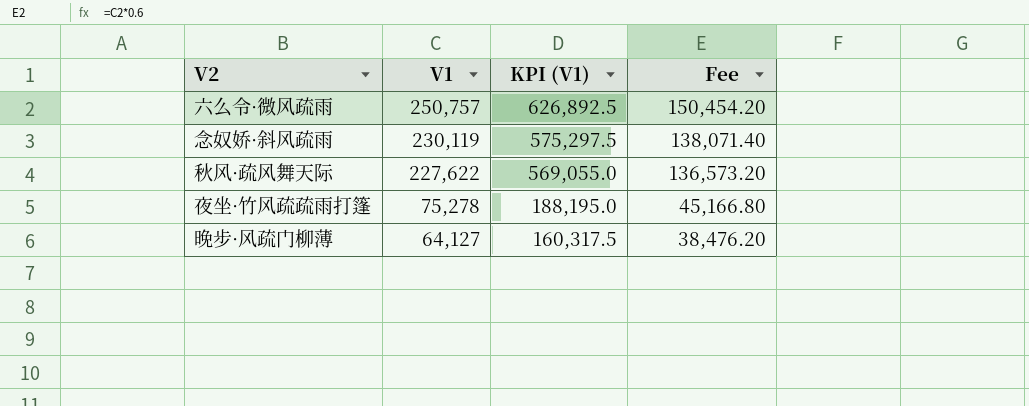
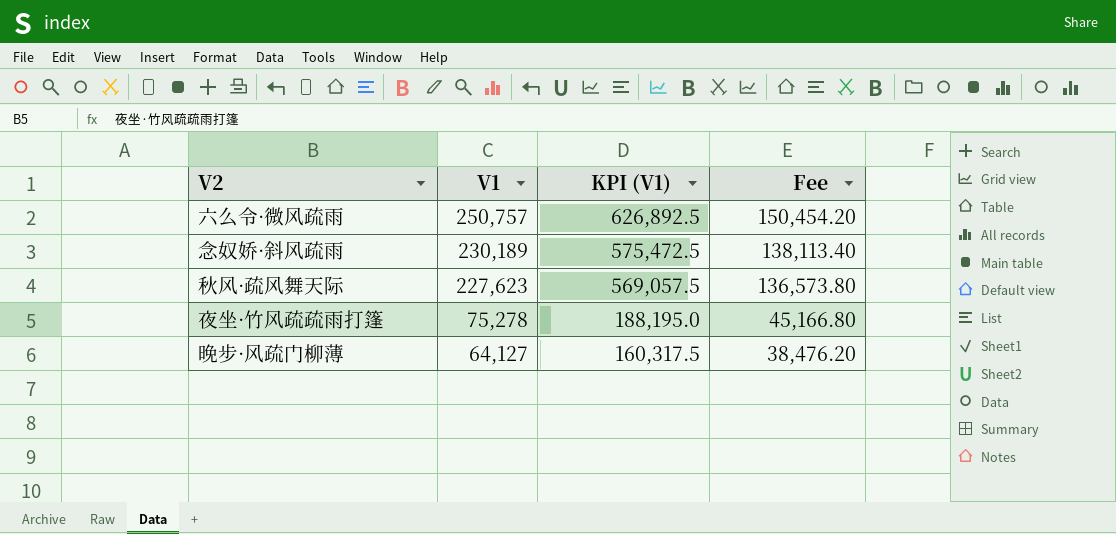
念奴娇·斜风疏雨 | V1: 230,119 -> 230,189
念奴娇·斜风疏雨 | KPI (V1): 575,297.5 -> 575,472.5
念奴娇·斜风疏雨 | Fee: 138,071.40 -> 138,113.40
秋风·疏风舞天际 | V1: 227,622 -> 227,623
秋风·疏风舞天际 | KPI (V1): 569,055.0 -> 569,057.5
秋风·疏风舞天际 | Fee: 136,573.20 -> 136,573.80

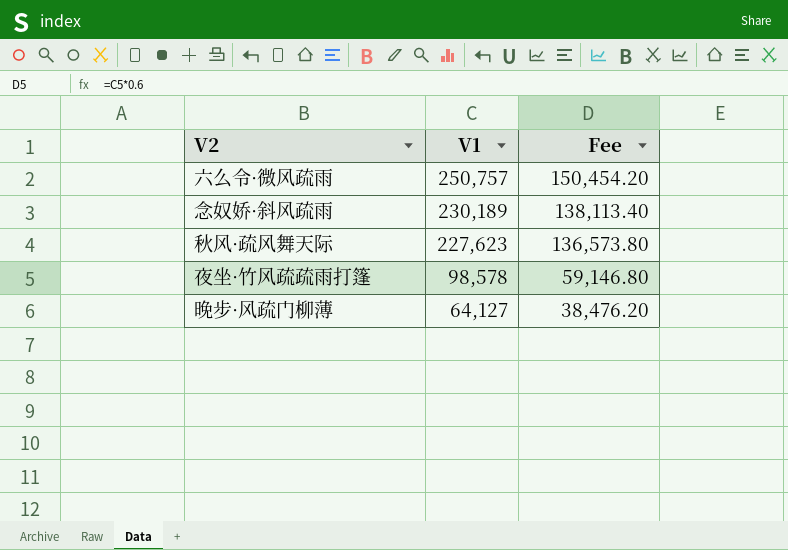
column KPI (V1) | formula: [V1] * 2.5 -> none
夜坐·竹风疏疏雨打篷 | V1: 75,278 -> 98,578
夜坐·竹风疏疏雨打篷 | Fee: 45,166.80 -> 59,146.80

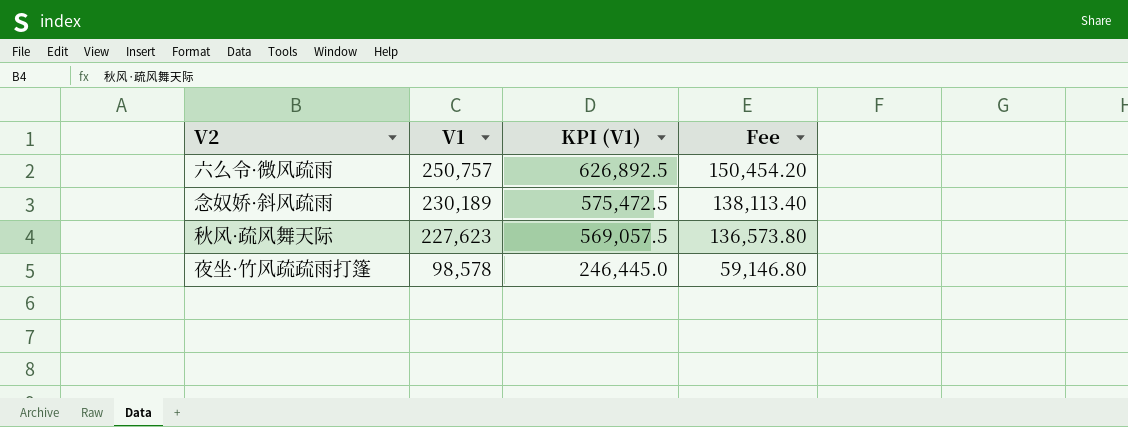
column KPI (V1) | formula: none -> [V1] * 2.5
row 晚步·风疏门柳薄: 64,127 | 38,476.20 -> none

